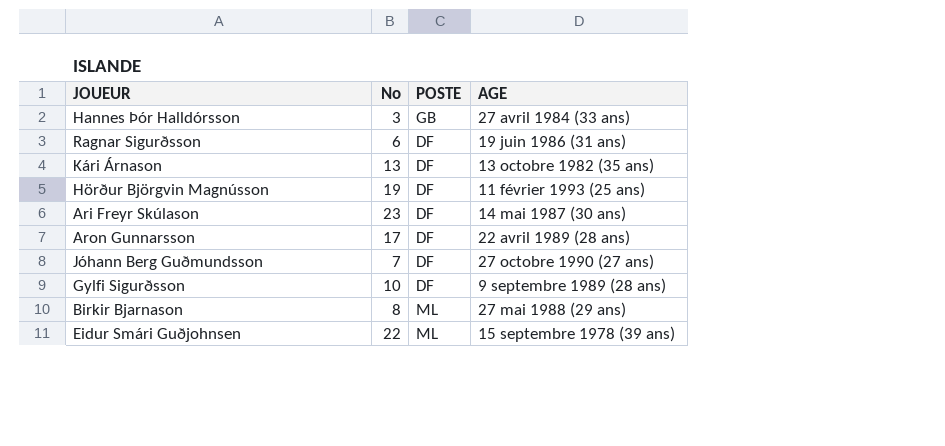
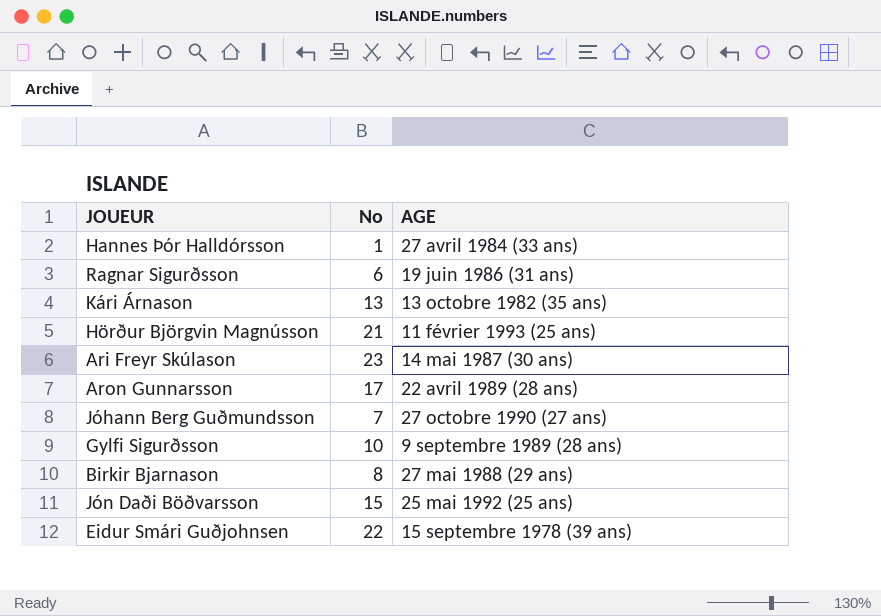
column POSTE | position: 3 -> none
Hannes Þór Halldórsson | No: 3 -> 1
Hörður Björgvin Magnússon | No: 19 -> 21
row Jón Daði Böðvarsson: none -> 15 | 25 mai 1992 (25 ans)

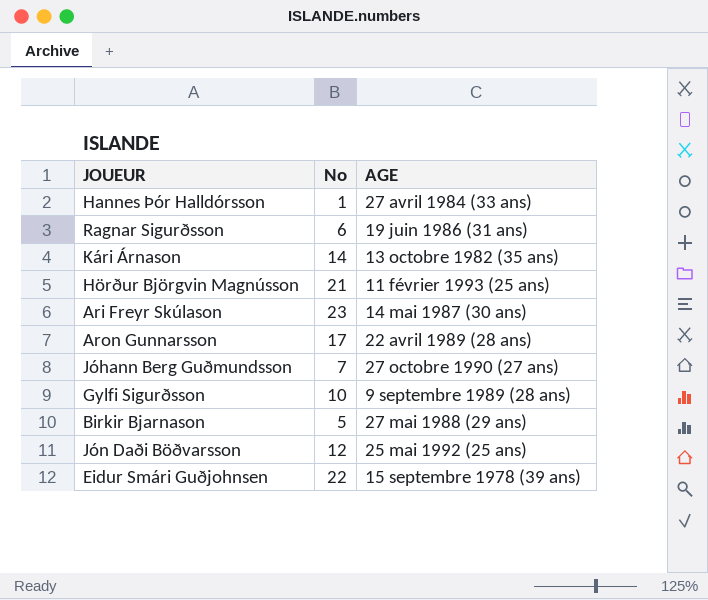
Kári Árnason | No: 13 -> 14
Birkir Bjarnason | No: 8 -> 5
Jón Daði Böðvarsson | No: 15 -> 12

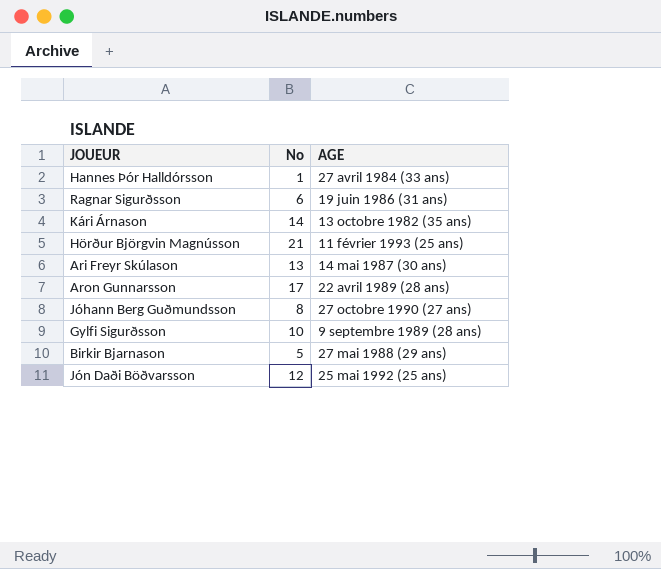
row Eidur Smári Guðjohnsen: 22 | 15 septembre 1978 (39 ans) -> none
Ari Freyr Skúlason | No: 23 -> 13
Jóhann Berg Guðmundsson | No: 7 -> 8

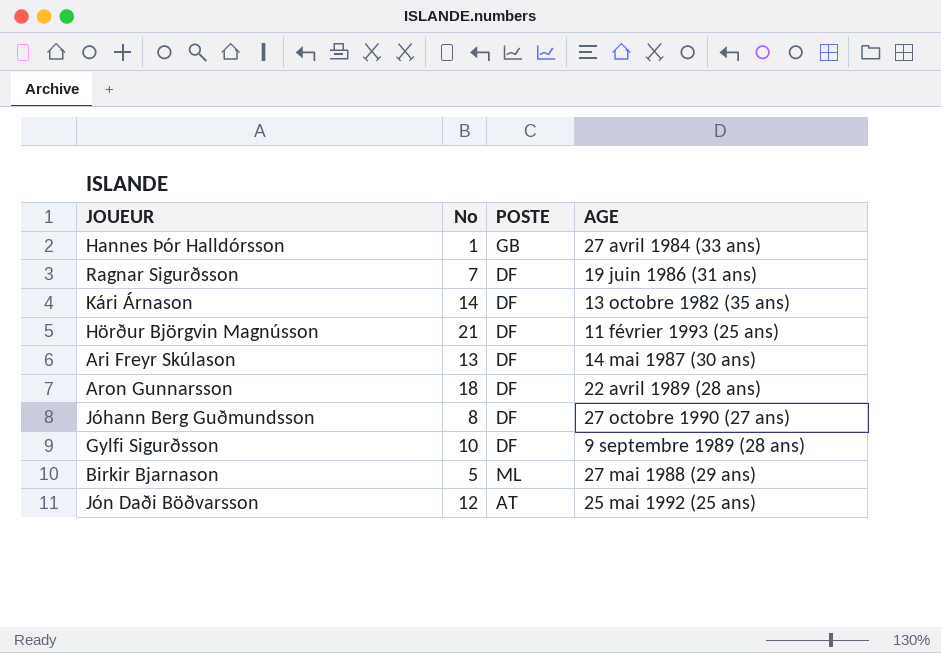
column POSTE | position: none -> 3
Ragnar Sigurðsson | No: 6 -> 7
Aron Gunnarsson | No: 17 -> 18

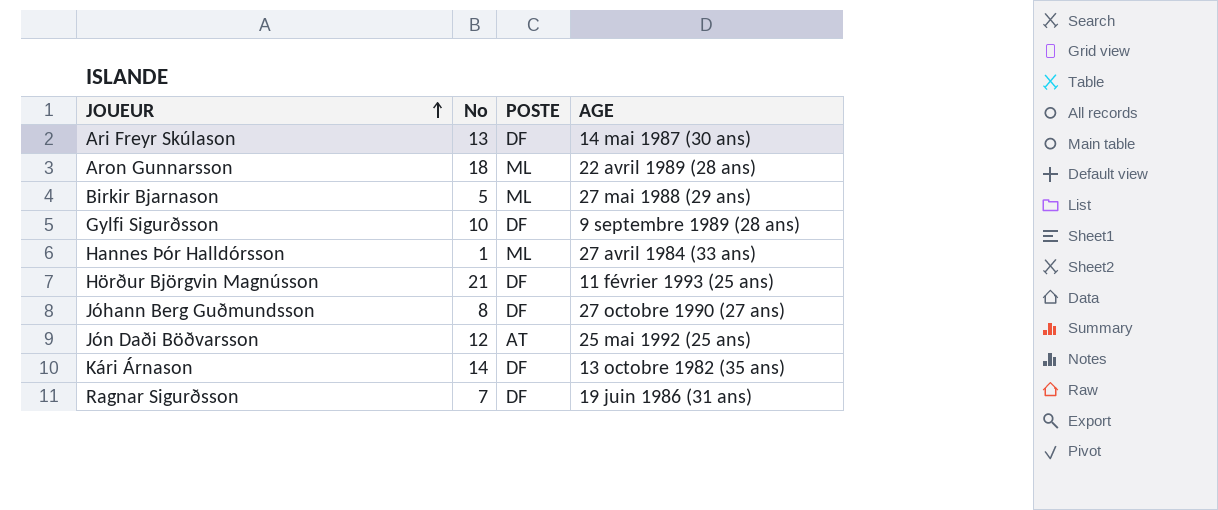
row order: none -> JOUEUR ascending
Aron Gunnarsson | POSTE: DF -> ML
Hannes Þór Halldórsson | POSTE: GB -> ML

